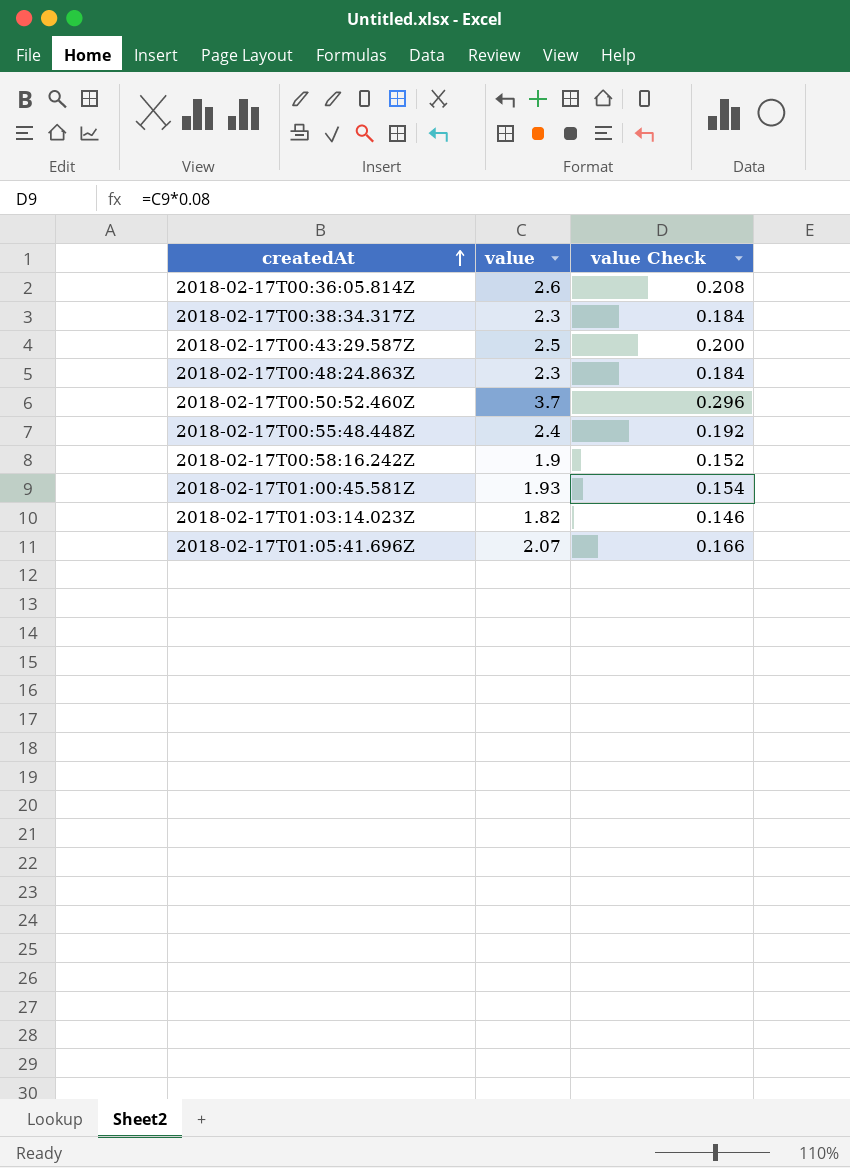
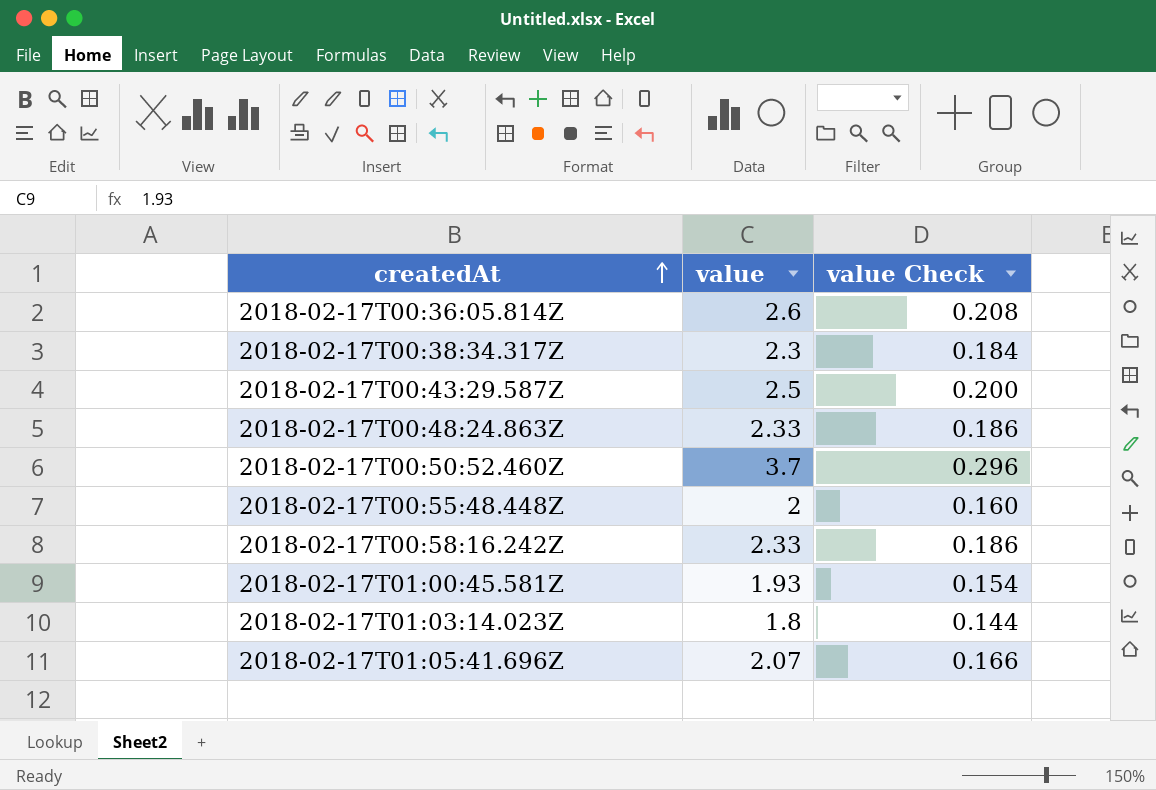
2018-02-17T00:48:24.863Z | value: 2.3 -> 2.33
2018-02-17T00:48:24.863Z | value Check: 0.184 -> 0.186
2018-02-17T00:55:48.448Z | value: 2.4 -> 2
2018-02-17T00:55:48.448Z | value Check: 0.192 -> 0.160
2018-02-17T00:58:16.242Z | value: 1.9 -> 2.33
2018-02-17T00:58:16.242Z | value Check: 0.152 -> 0.186
2018-02-17T01:03:14.023Z | value: 1.82 -> 1.8
2018-02-17T01:03:14.023Z | value Check: 0.146 -> 0.144

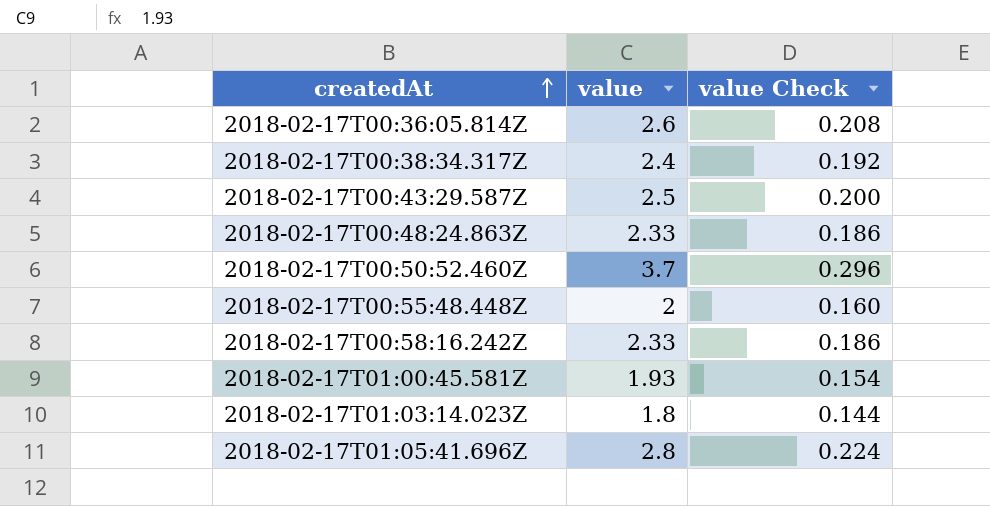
2018-02-17T00:38:34.317Z | value: 2.3 -> 2.4
2018-02-17T00:38:34.317Z | value Check: 0.184 -> 0.192
2018-02-17T01:05:41.696Z | value: 2.07 -> 2.8
2018-02-17T01:05:41.696Z | value Check: 0.166 -> 0.224

